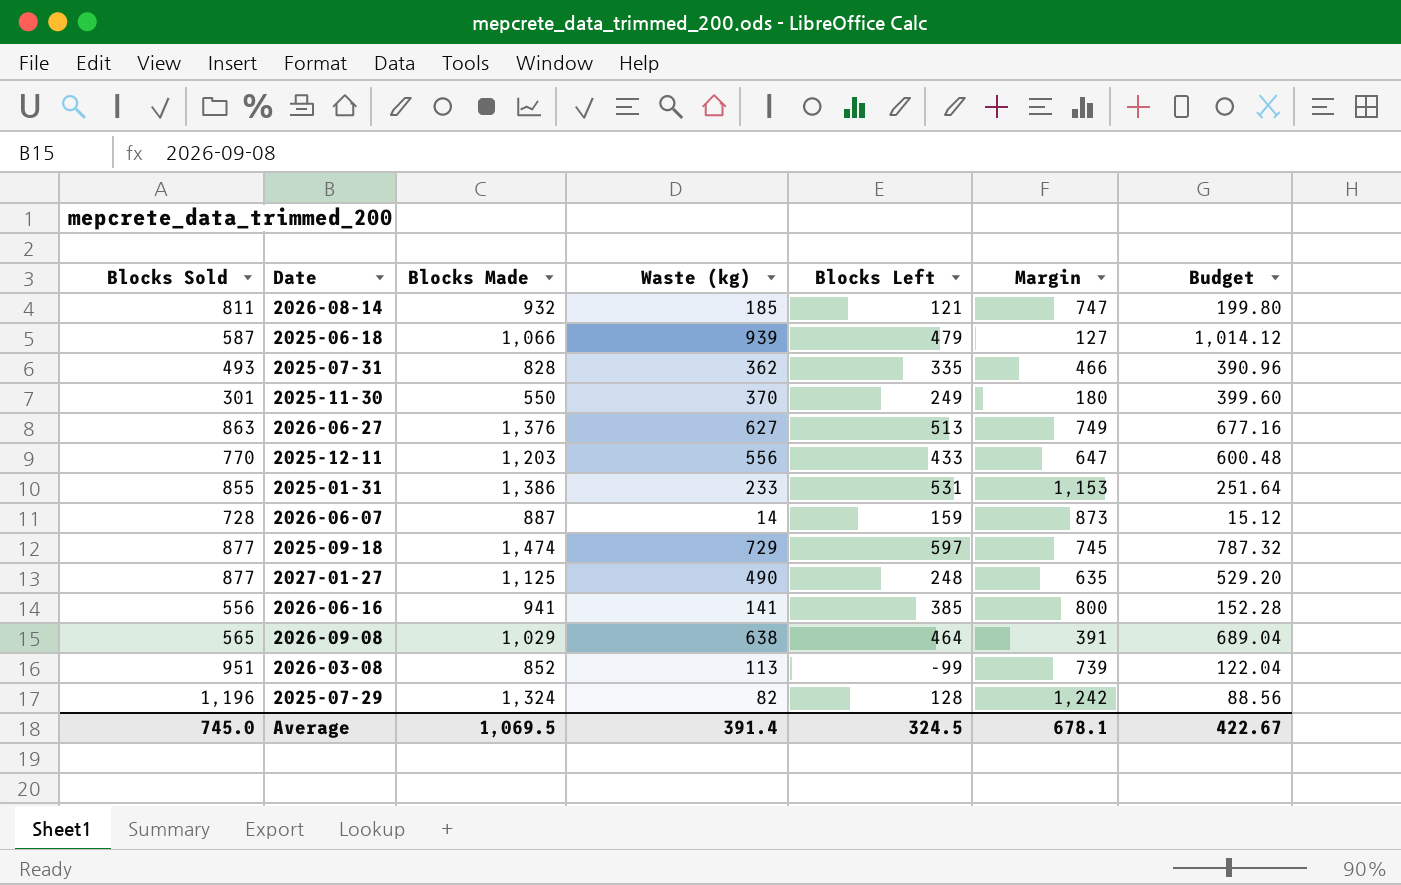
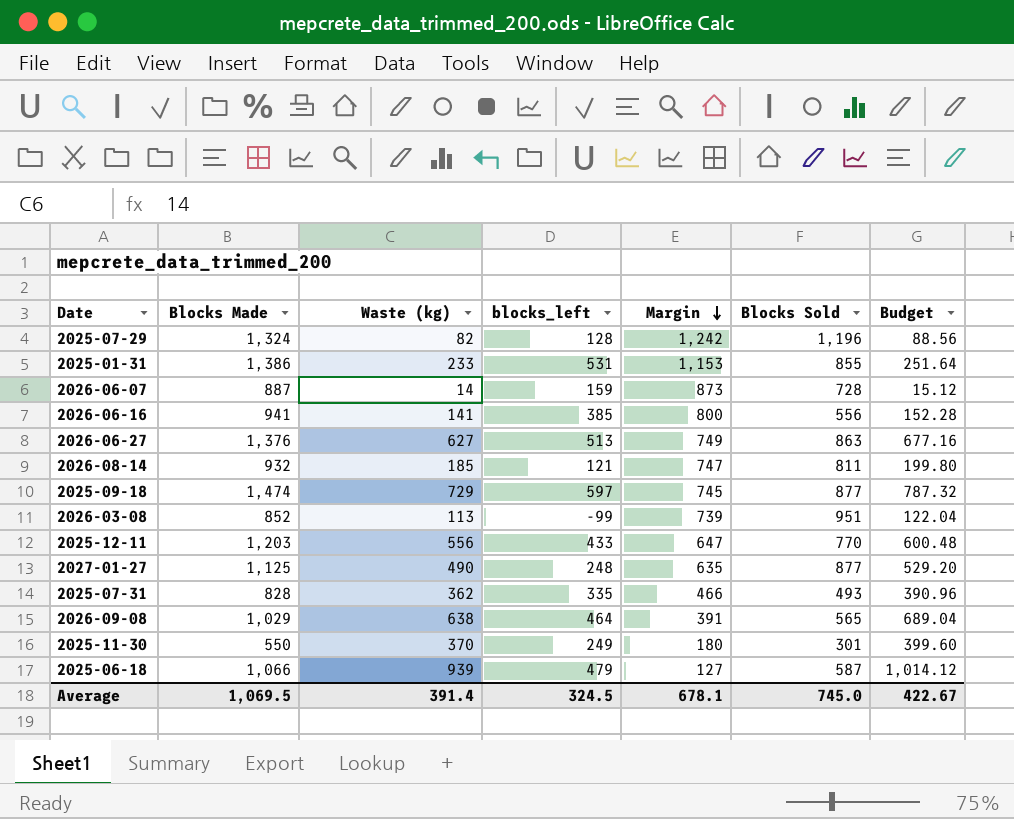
row order: none -> Margin descending
column name: Blocks Left -> blocks_left
column Blocks Sold | position: 1 -> 6

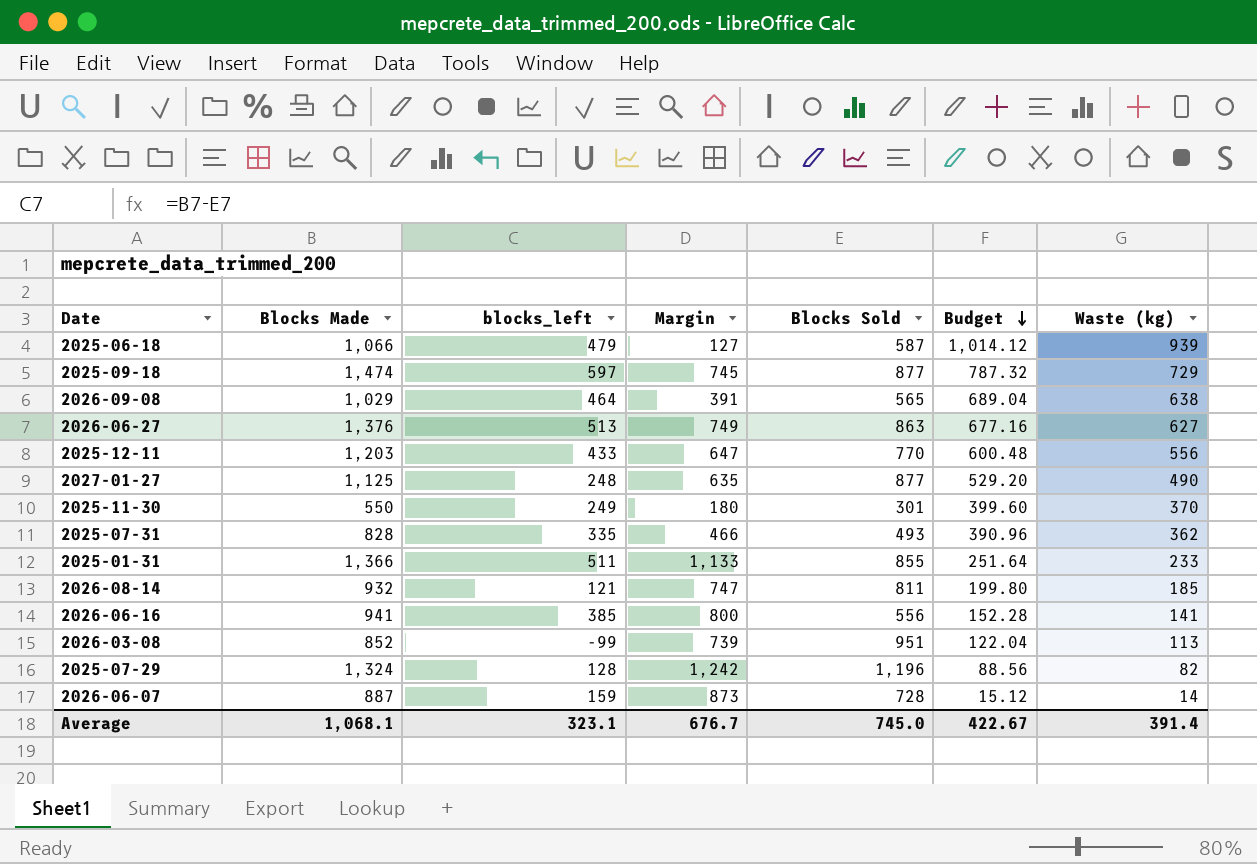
row order: Margin descending -> Budget descending
column Waste (kg) | position: 3 -> 7
2025-01-31 | Blocks Made: 1,386 -> 1,366
2025-01-31 | blocks_left: 531 -> 511
2025-01-31 | Margin: 1,153 -> 1,133
Average | Blocks Made: 1,069.5 -> 1,068.1
Average | blocks_left: 324.5 -> 323.1
Average | Margin: 678.1 -> 676.7

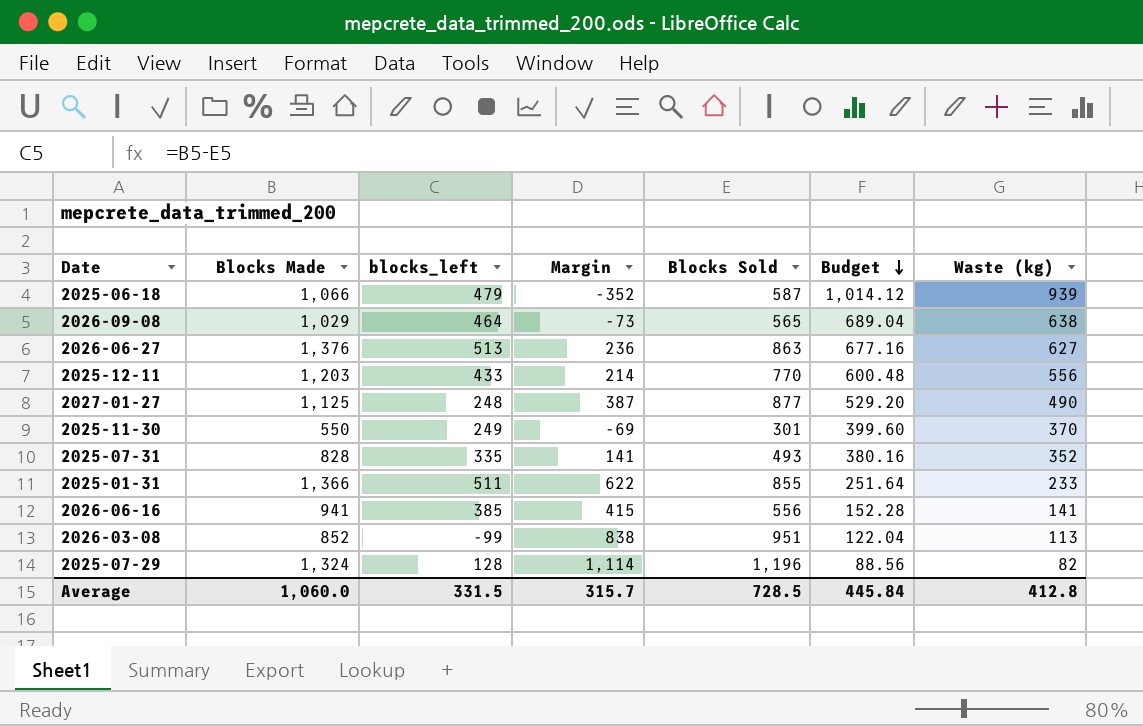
column Margin | formula: [Blocks Made] - [Waste (kg)] -> [Blocks Sold] - [Waste (kg)]
row 2025-09-18: 1,474 | 597 | 745 | 877 | 787.32 | 729 -> none
row 2026-08-14: 932 | 121 | 747 | 811 | 199.80 | 185 -> none
row 2026-06-07: 887 | 159 | 873 | 728 | 15.12 | 14 -> none
2025-07-31 | Budget: 390.96 -> 380.16
2025-07-31 | Waste (kg): 362 -> 352
Average | Blocks Made: 1,068.1 -> 1,060.0
Average | blocks_left: 323.1 -> 331.5
Average | Margin: 676.7 -> 315.7
Average | Blocks Sold: 745.0 -> 728.5
Average | Budget: 422.67 -> 445.84
Average | Waste (kg): 391.4 -> 412.8

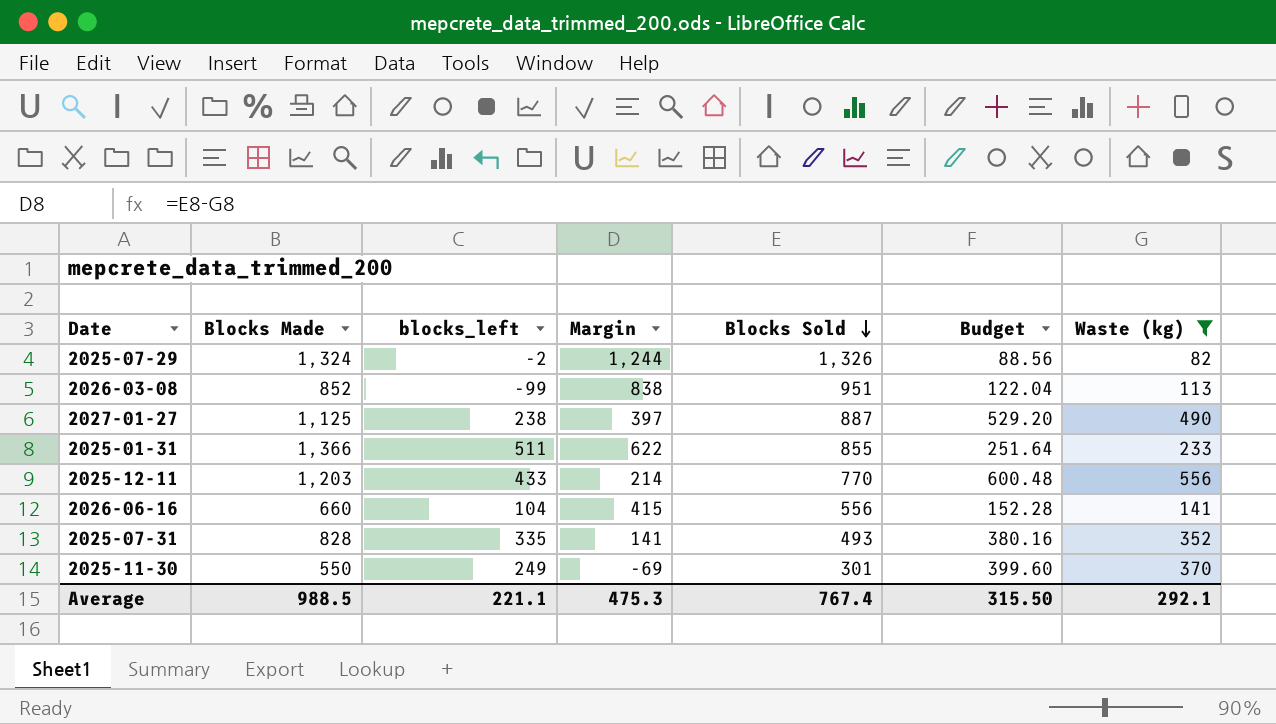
filter: none -> Waste (kg) <= 556
row order: Budget descending -> Blocks Sold descending
2025-07-29 | blocks_left: 128 -> -2
2025-07-29 | Margin: 1,114 -> 1,244
2025-07-29 | Blocks Sold: 1,196 -> 1,326
2027-01-27 | blocks_left: 248 -> 238
2027-01-27 | Margin: 387 -> 397
2027-01-27 | Blocks Sold: 877 -> 887
2026-06-16 | Blocks Made: 941 -> 660
2026-06-16 | blocks_left: 385 -> 104
Average | Blocks Made: 1,060.0 -> 988.5
Average | blocks_left: 331.5 -> 221.1
Average | Margin: 315.7 -> 475.3
Average | Blocks Sold: 728.5 -> 767.4
Average | Budget: 445.84 -> 315.50
Average | Waste (kg): 412.8 -> 292.1

